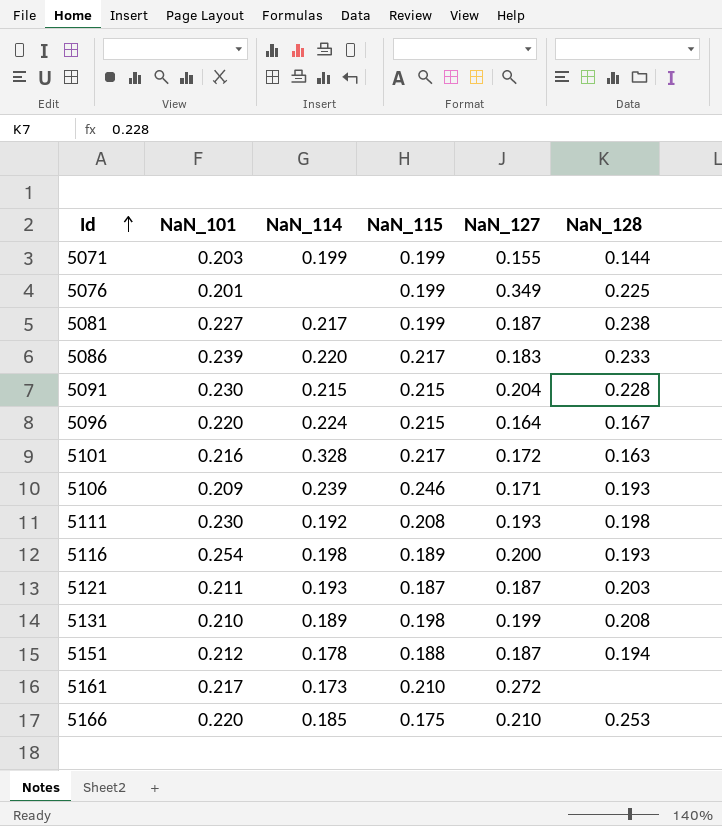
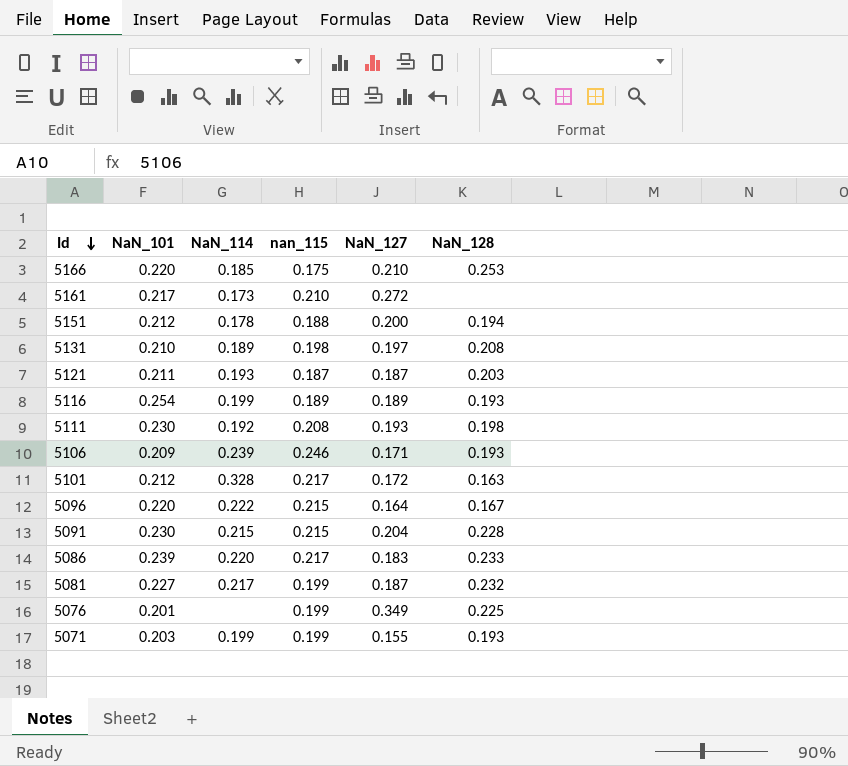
row order: Id ascending -> Id descending
column name: NaN_115 -> nan_115
5151 | NaN_127: 0.187 -> 0.200
5131 | NaN_127: 0.199 -> 0.197
5116 | NaN_114: 0.198 -> 0.199
5116 | NaN_127: 0.200 -> 0.189
5101 | NaN_101: 0.216 -> 0.212
5096 | NaN_114: 0.224 -> 0.222
5081 | NaN_128: 0.238 -> 0.232
5071 | NaN_128: 0.144 -> 0.193

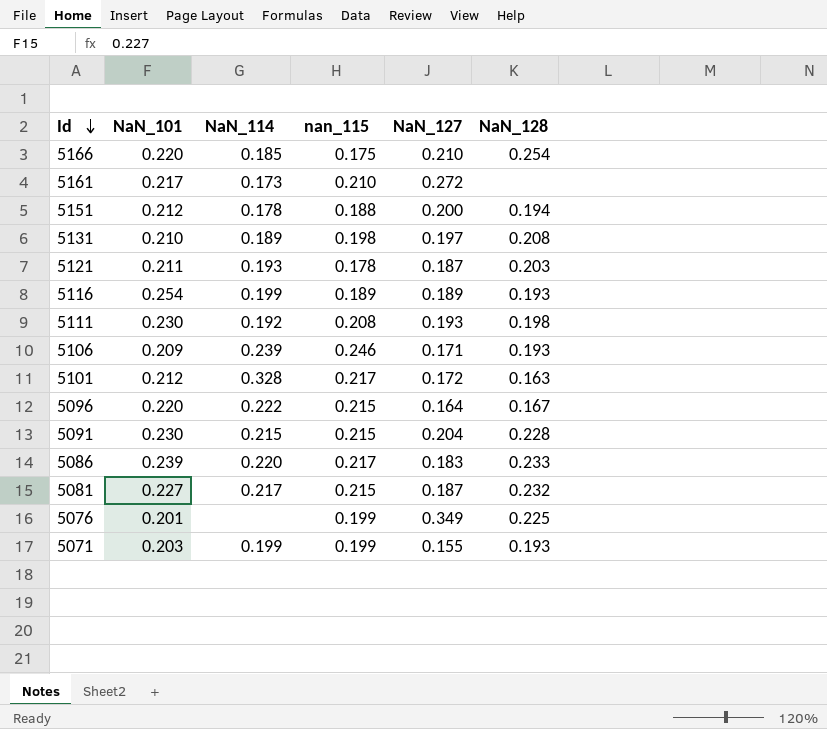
5166 | NaN_128: 0.253 -> 0.254
5121 | nan_115: 0.187 -> 0.178
5081 | nan_115: 0.199 -> 0.215

